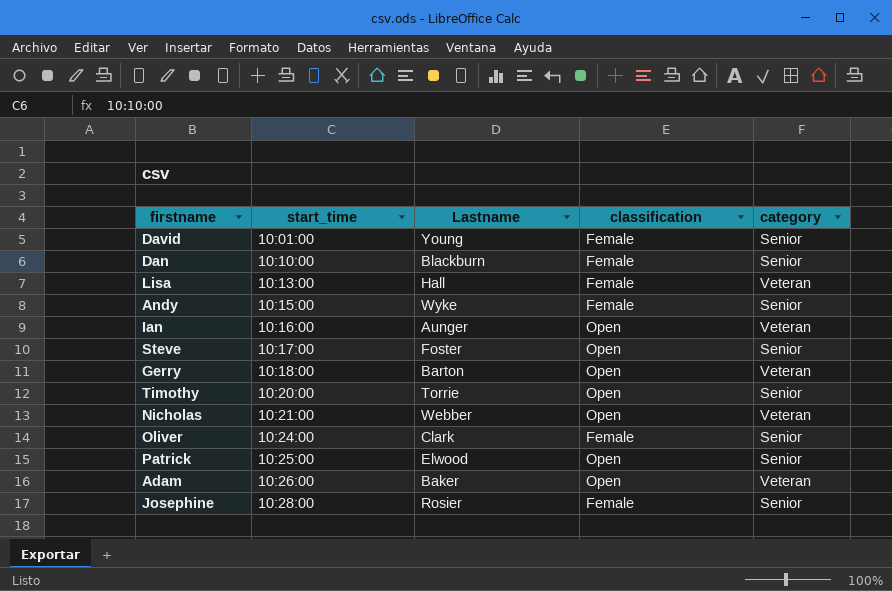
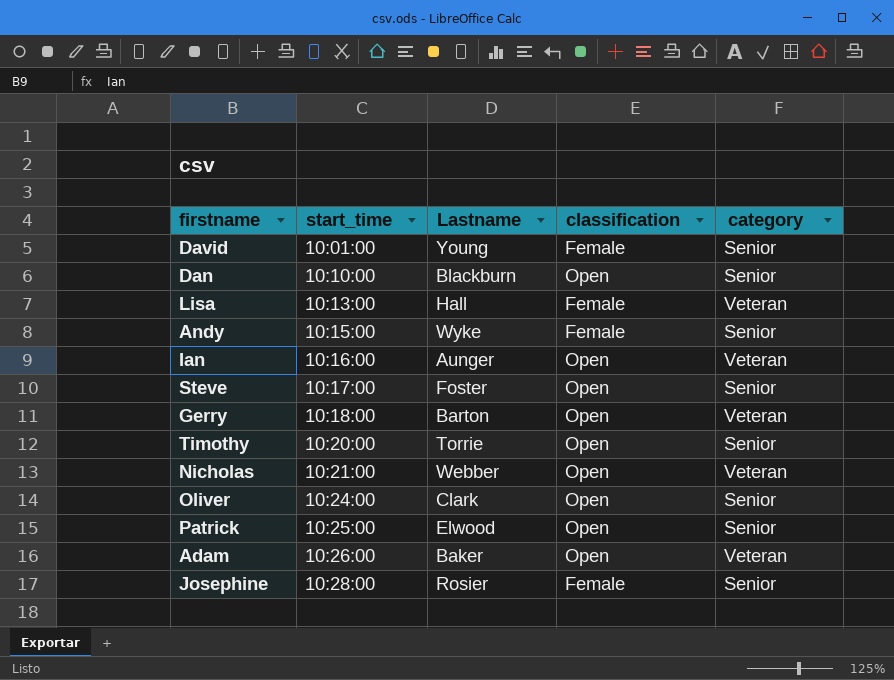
Dan | classification: Female -> Open
Oliver | classification: Female -> Open

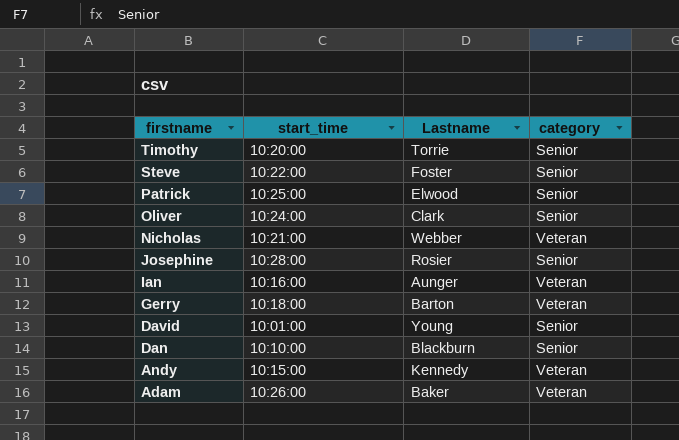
row order: start_time ascending -> firstname descending
column classification | position: 4 -> none
row Lisa: 10:13:00 | Hall | Female | Veteran -> none
Steve | start_time: 10:17:00 -> 10:22:00
Andy | Lastname: Wyke -> Kennedy
Andy | category: Senior -> Veteran

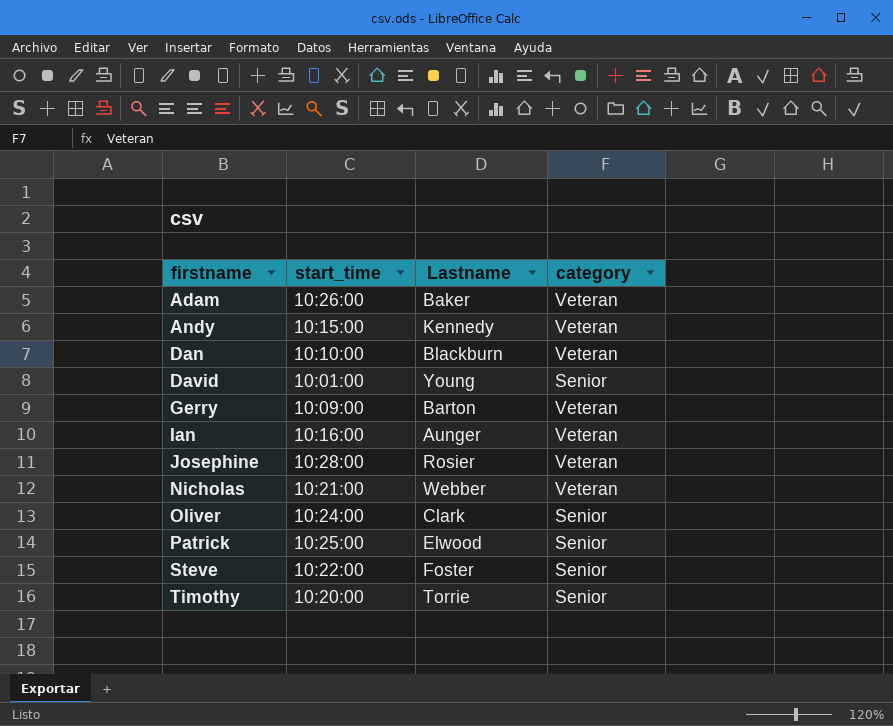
row order: firstname descending -> firstname ascending
Dan | category: Senior -> Veteran
Gerry | start_time: 10:18:00 -> 10:09:00
Josephine | category: Senior -> Veteran

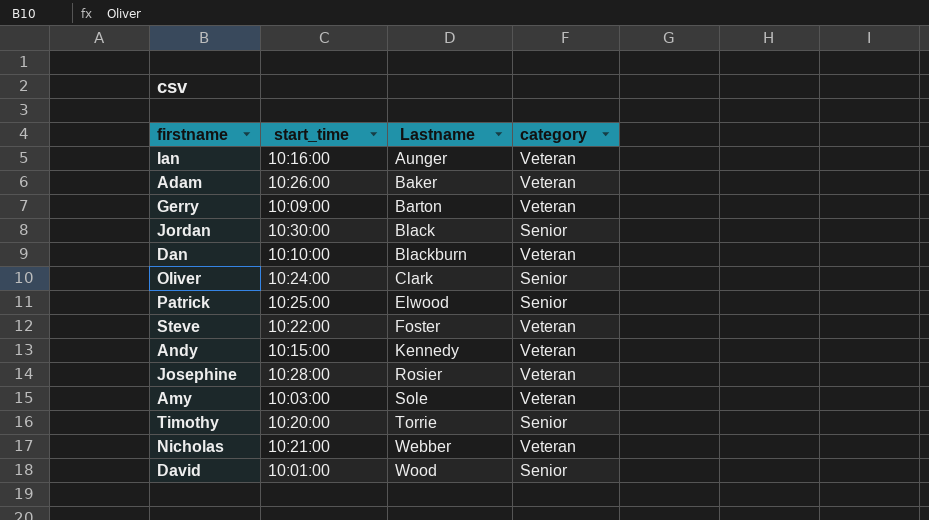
row order: firstname ascending -> Lastname ascending
row Jordan: none -> 10:30:00 | Black | Senior
Steve | category: Senior -> Veteran
row Amy: none -> 10:03:00 | Sole | Veteran
David | Lastname: Young -> Wood

